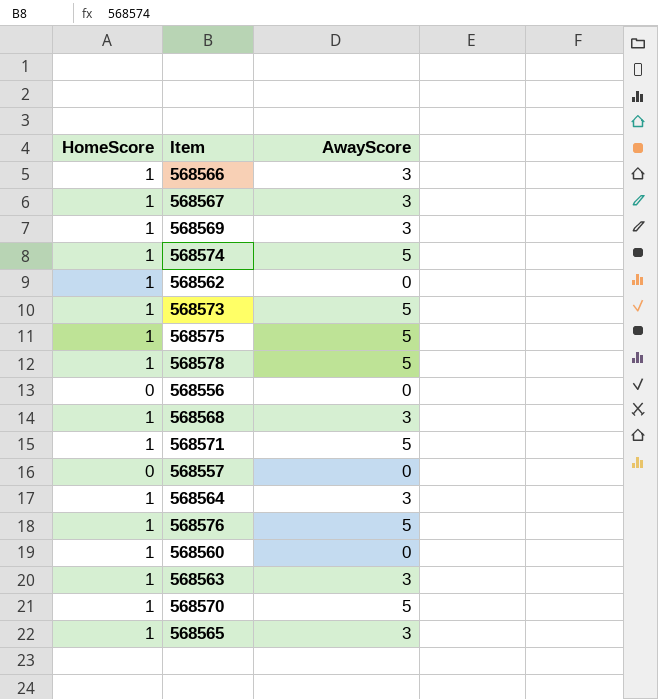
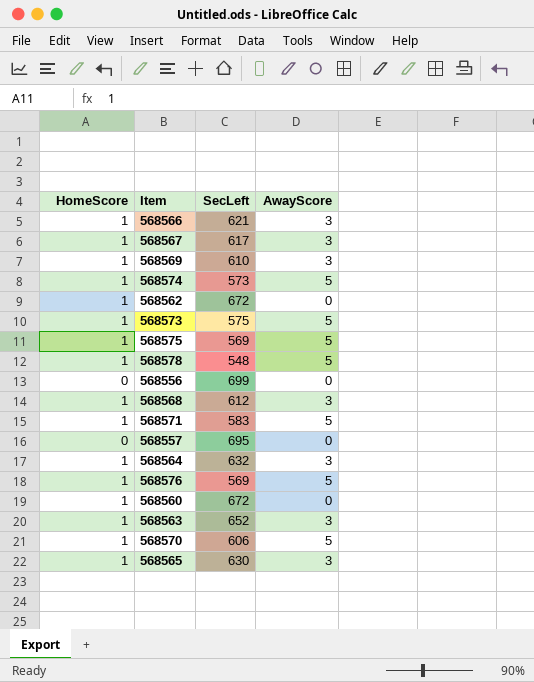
column SecLeft | position: none -> 3

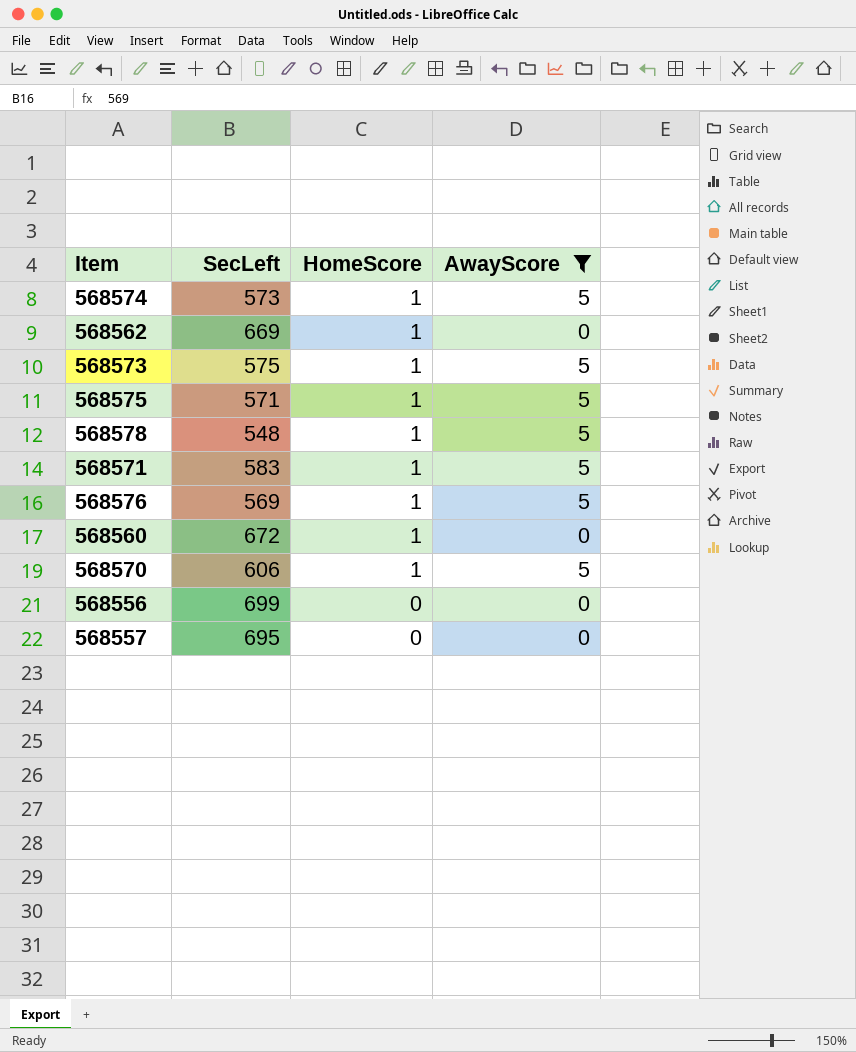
filter: none -> AwayScore != 3
row order: none -> HomeScore descending
column HomeScore | position: 1 -> 3
568562 | SecLeft: 672 -> 669
568575 | SecLeft: 569 -> 571

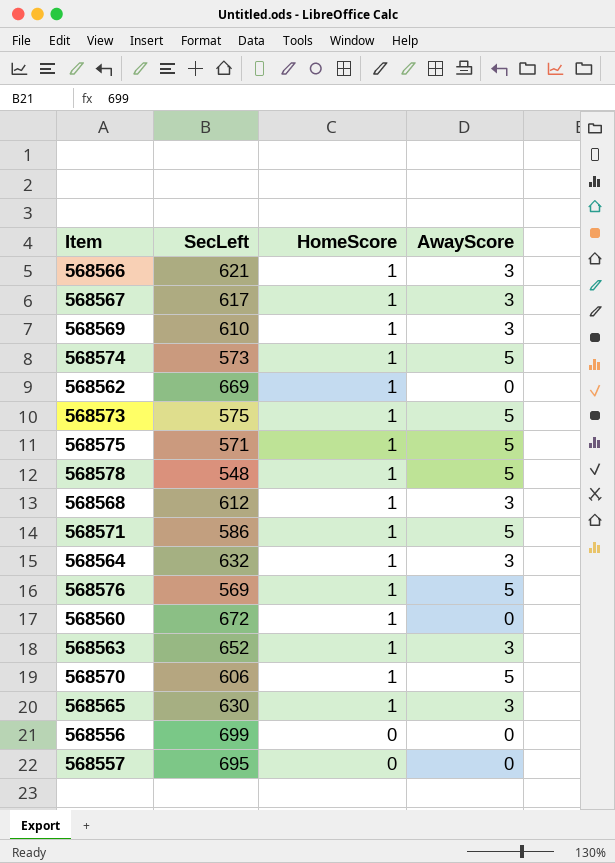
filter: AwayScore != 3 -> none
568571 | SecLeft: 583 -> 586

